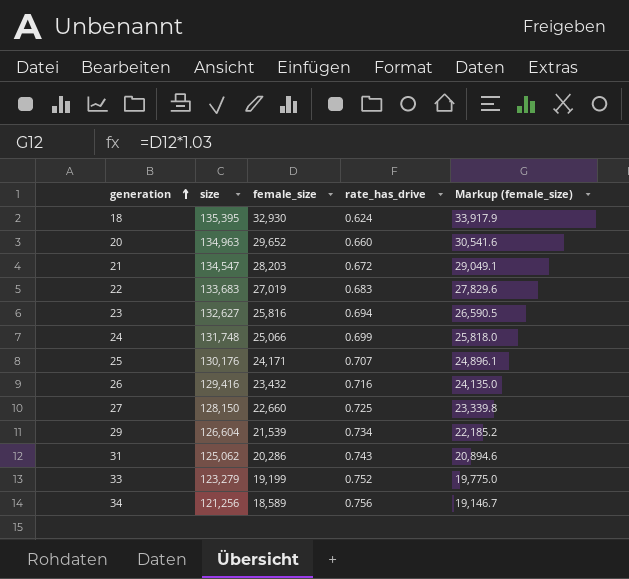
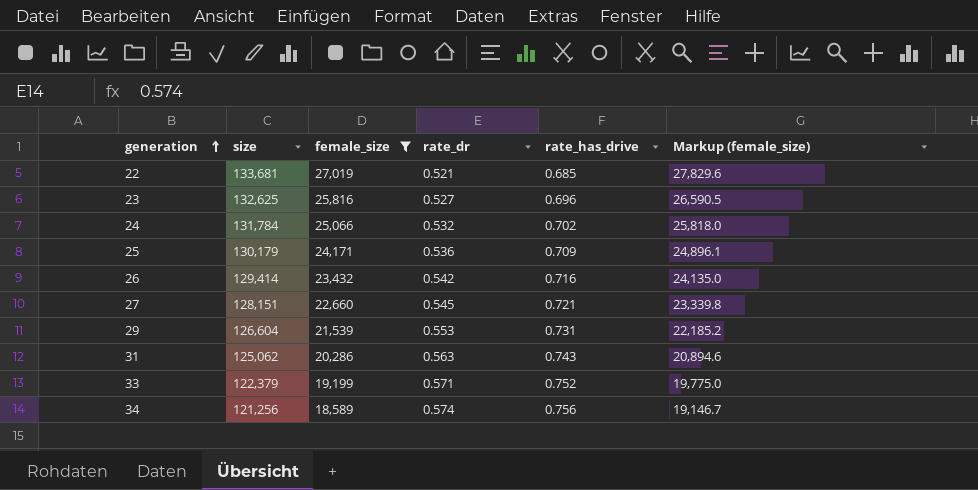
filter: none -> female_size <= 27,019
column rate_dr | position: none -> 4
22 | size: 133,683 -> 133,681
22 | rate_has_drive: 0.683 -> 0.685
23 | size: 132,627 -> 132,625
23 | rate_has_drive: 0.694 -> 0.696
24 | size: 131,748 -> 131,784
24 | rate_has_drive: 0.699 -> 0.702
25 | size: 130,176 -> 130,179
25 | rate_has_drive: 0.707 -> 0.709
26 | size: 129,416 -> 129,414
27 | size: 128,150 -> 128,151
27 | rate_has_drive: 0.725 -> 0.721
29 | rate_has_drive: 0.734 -> 0.731
33 | size: 123,279 -> 122,379

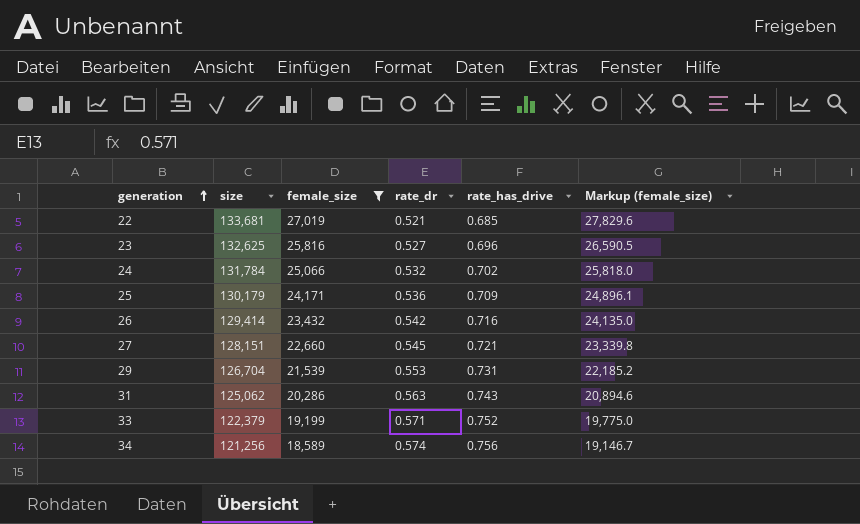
29 | size: 126,604 -> 126,704

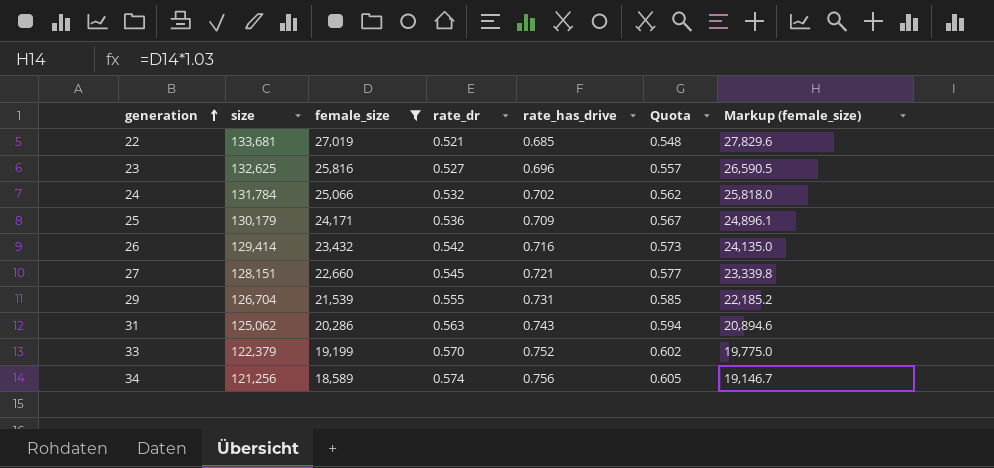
column Quota | formula: none -> [rate_has_drive] * 0.8
29 | rate_dr: 0.553 -> 0.555
33 | rate_dr: 0.571 -> 0.570

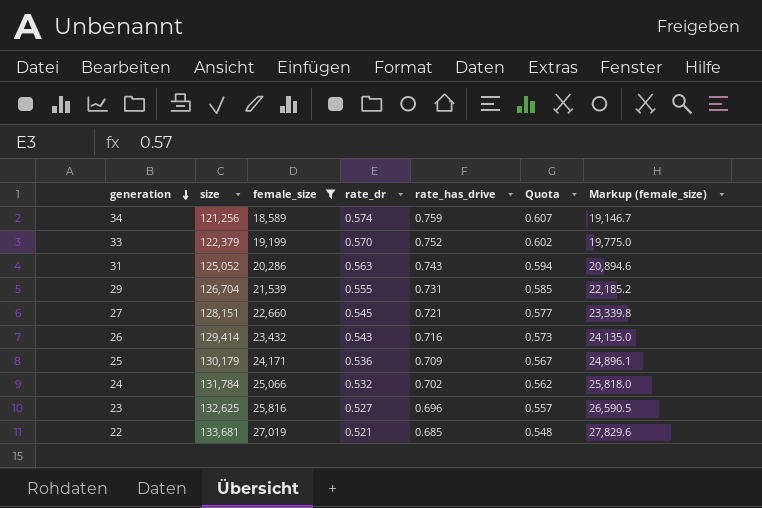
row order: generation ascending -> generation descending
34 | rate_has_drive: 0.756 -> 0.759
34 | Quota: 0.605 -> 0.607
31 | size: 125,062 -> 125,052
26 | rate_dr: 0.542 -> 0.543

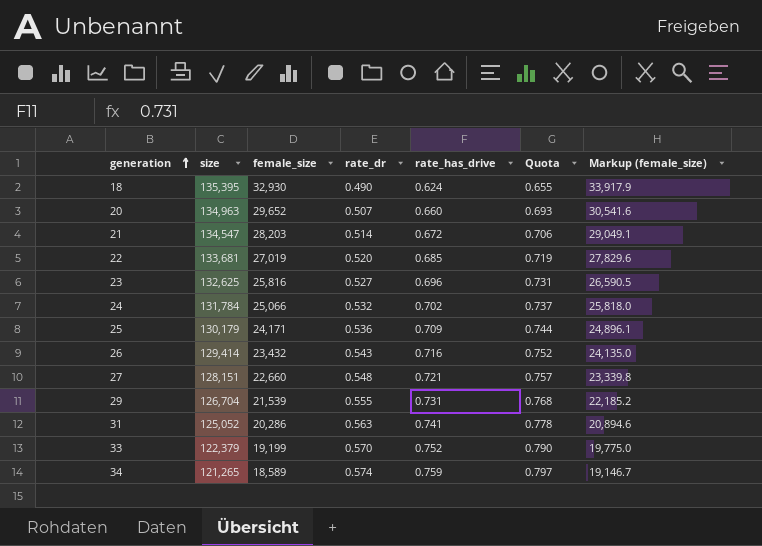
filter: female_size <= 27,019 -> none
row order: generation descending -> generation ascending
column Quota | formula: [rate_has_drive] * 0.8 -> [rate_has_drive] * 1.05
22 | rate_dr: 0.521 -> 0.520
27 | rate_dr: 0.545 -> 0.548
31 | rate_has_drive: 0.743 -> 0.741
34 | size: 121,256 -> 121,265

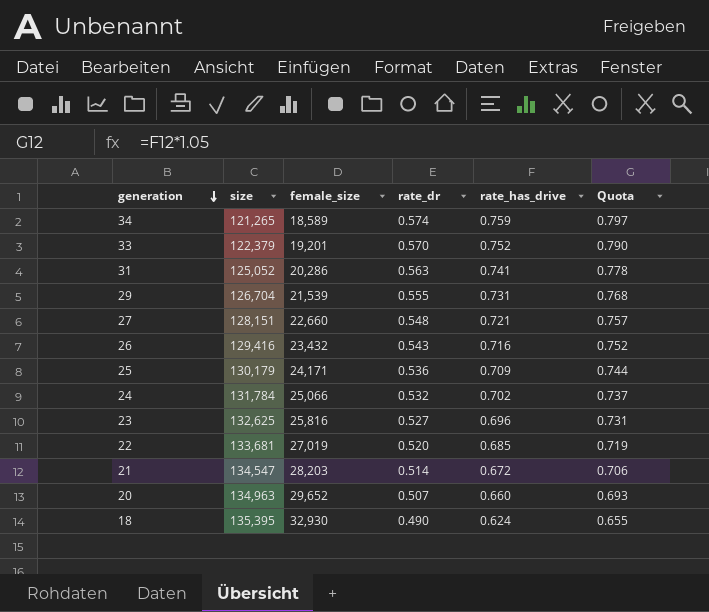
row order: generation ascending -> generation descending
column Markup (female_size) | formula: [female_size] * 1.03 -> none
33 | female_size: 19,199 -> 19,201
26 | size: 129,414 -> 129,416

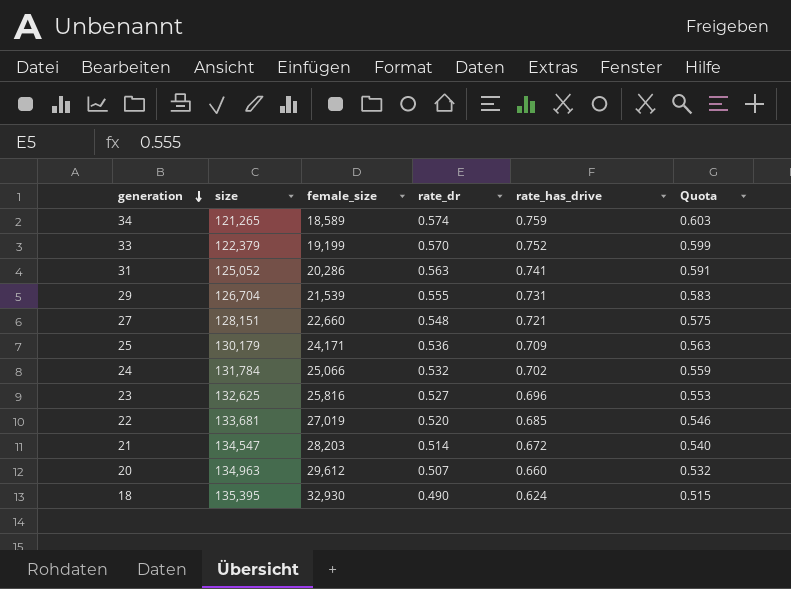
column Quota | formula: [rate_has_drive] * 1.05 -> [rate_dr] * 1.05
row 26: 129,416 | 23,432 | 0.543 | 0.716 | 0.752 -> none
33 | female_size: 19,201 -> 19,199
20 | female_size: 29,652 -> 29,612

